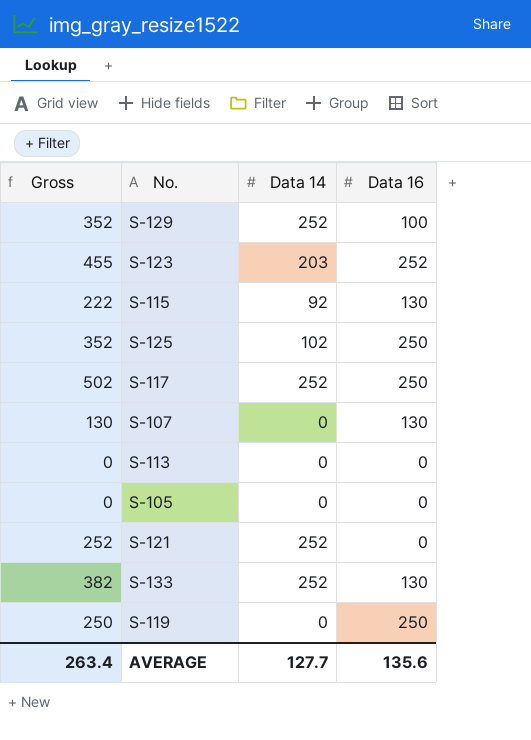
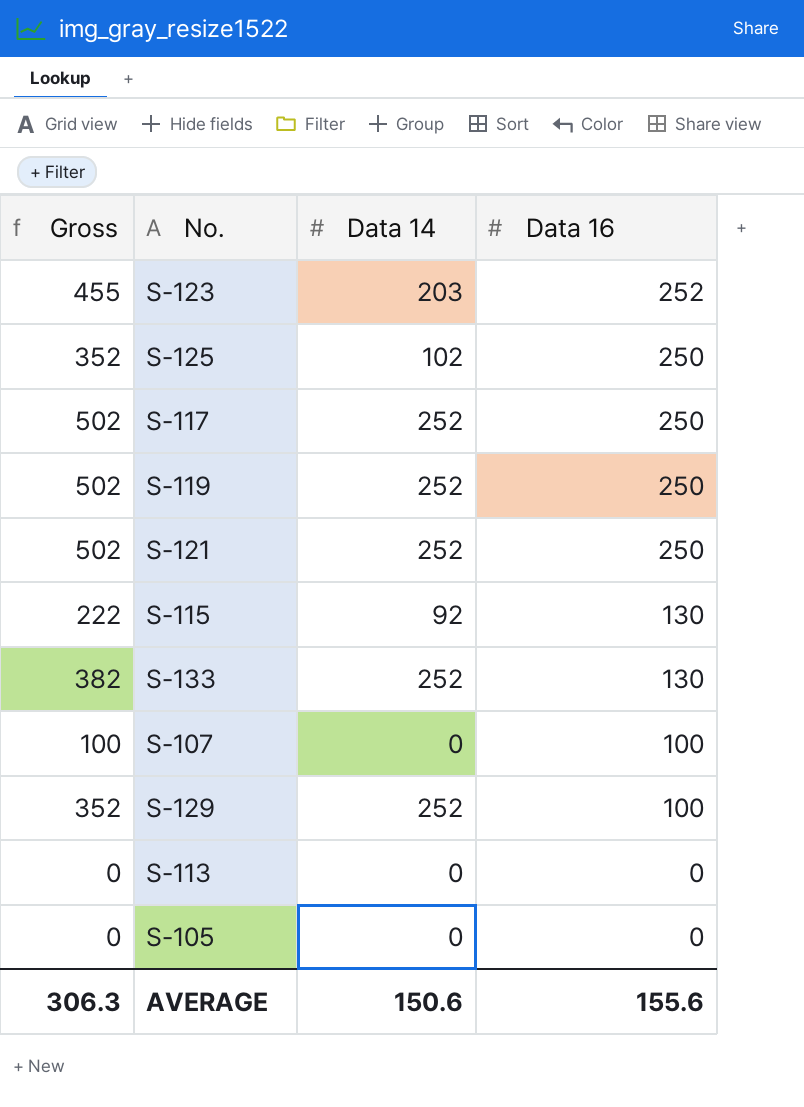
row order: none -> Data 16 descending
S-119 | Gross: 250 -> 502
S-119 | Data 14: 0 -> 252
S-121 | Gross: 252 -> 502
S-121 | Data 16: 0 -> 250
S-107 | Gross: 130 -> 100
S-107 | Data 16: 130 -> 100
AVERAGE | Gross: 263.4 -> 306.3
AVERAGE | Data 14: 127.7 -> 150.6
AVERAGE | Data 16: 135.6 -> 155.6

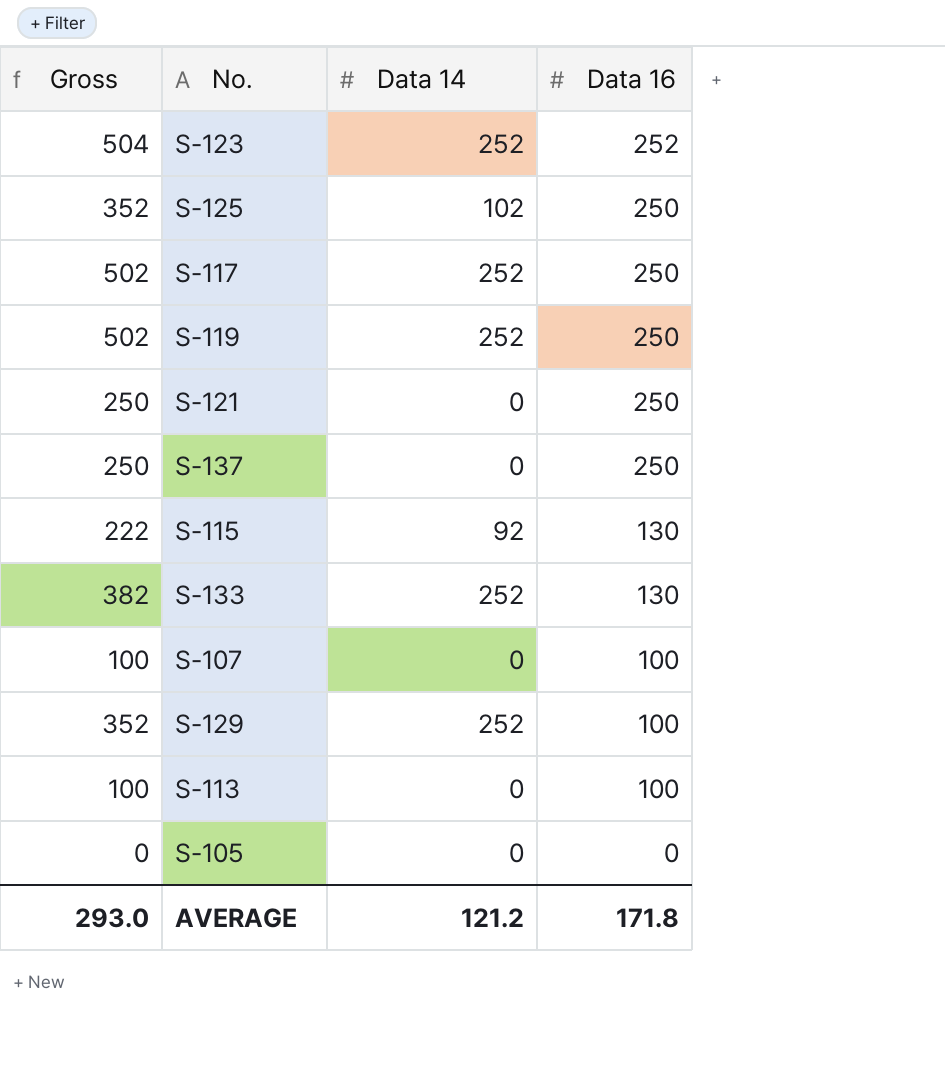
S-123 | Gross: 455 -> 504
S-123 | Data 14: 203 -> 252
S-121 | Gross: 502 -> 250
S-121 | Data 14: 252 -> 0
row S-137: none -> 250 | 0 | 250
S-113 | Gross: 0 -> 100
S-113 | Data 16: 0 -> 100
AVERAGE | Gross: 306.3 -> 293.0
AVERAGE | Data 14: 150.6 -> 121.2
AVERAGE | Data 16: 155.6 -> 171.8

